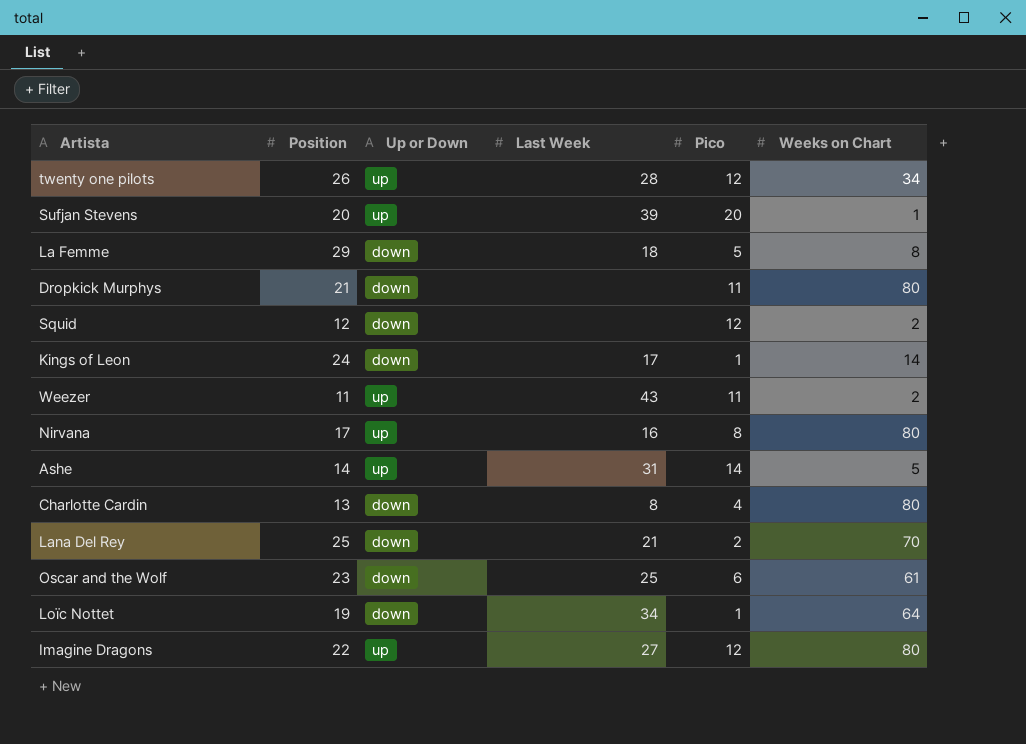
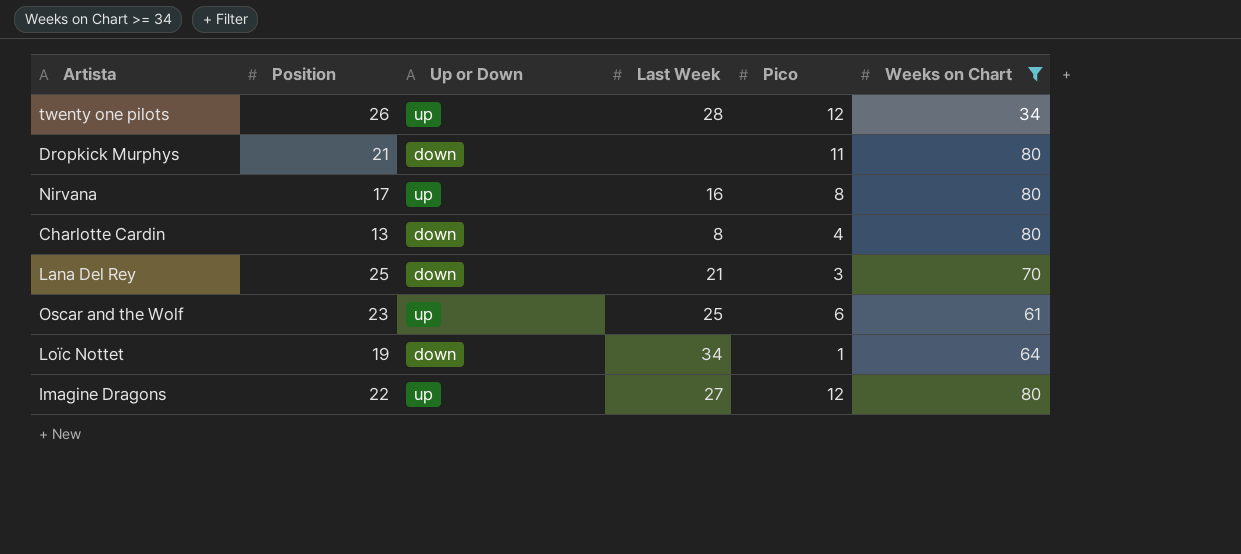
filter: none -> Weeks on Chart >= 34
Lana Del Rey | Pico: 2 -> 3
Oscar and the Wolf | Up or Down: down -> up

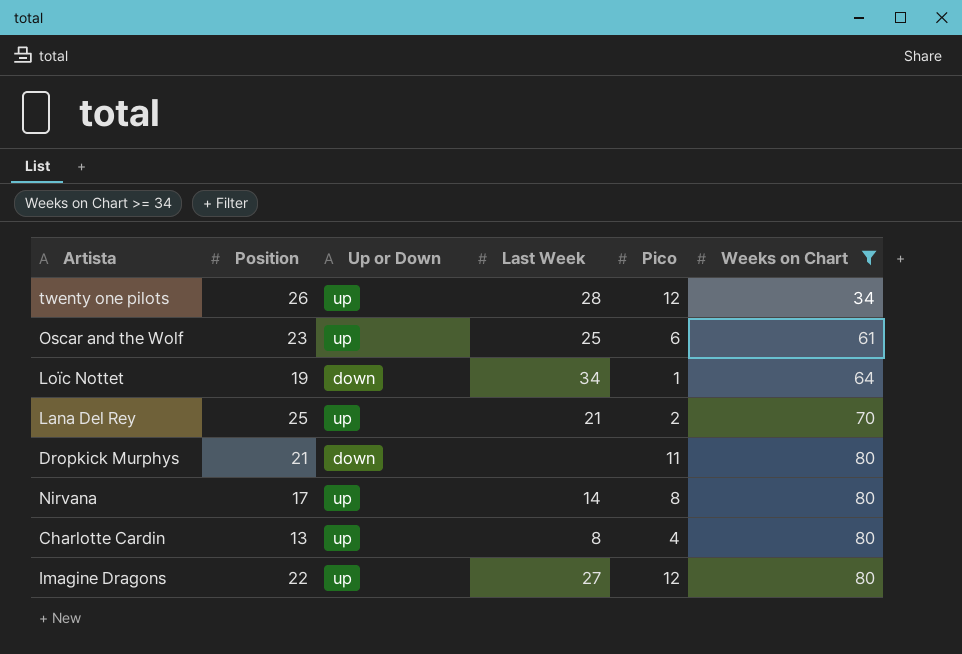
row order: none -> Weeks on Chart ascending
Lana Del Rey | Up or Down: down -> up
Lana Del Rey | Pico: 3 -> 2
Nirvana | Last Week: 16 -> 14
Charlotte Cardin | Up or Down: down -> up

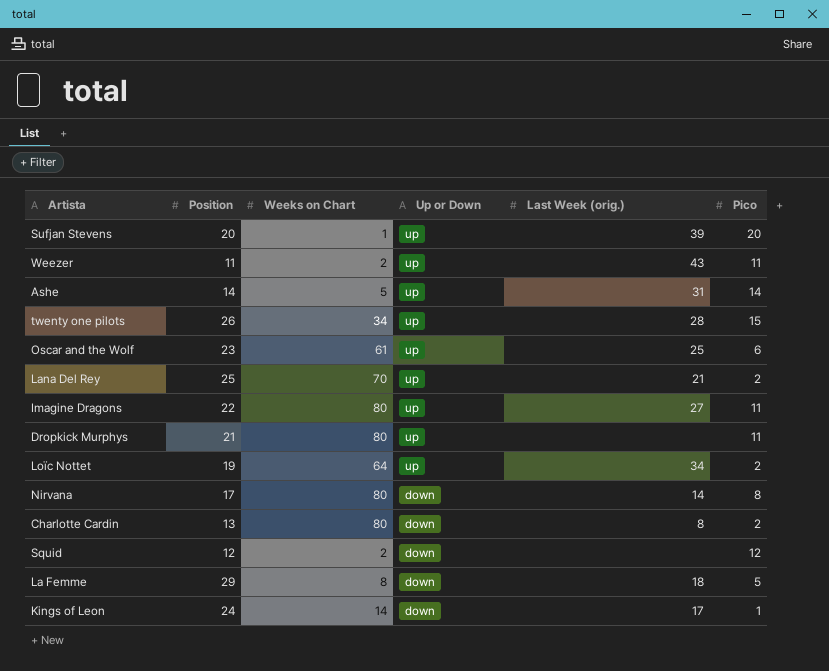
filter: Weeks on Chart >= 34 -> none
row order: Weeks on Chart ascending -> Up or Down descending
column Weeks on Chart | position: 6 -> 3
column name: Last Week -> Last Week (orig.)
twenty one pilots | Pico: 12 -> 15
Imagine Dragons | Pico: 12 -> 11
Dropkick Murphys | Up or Down: down -> up
Loïc Nottet | Up or Down: down -> up
Loïc Nottet | Pico: 1 -> 2
Nirvana | Up or Down: up -> down
Charlotte Cardin | Up or Down: up -> down
Charlotte Cardin | Pico: 4 -> 2

